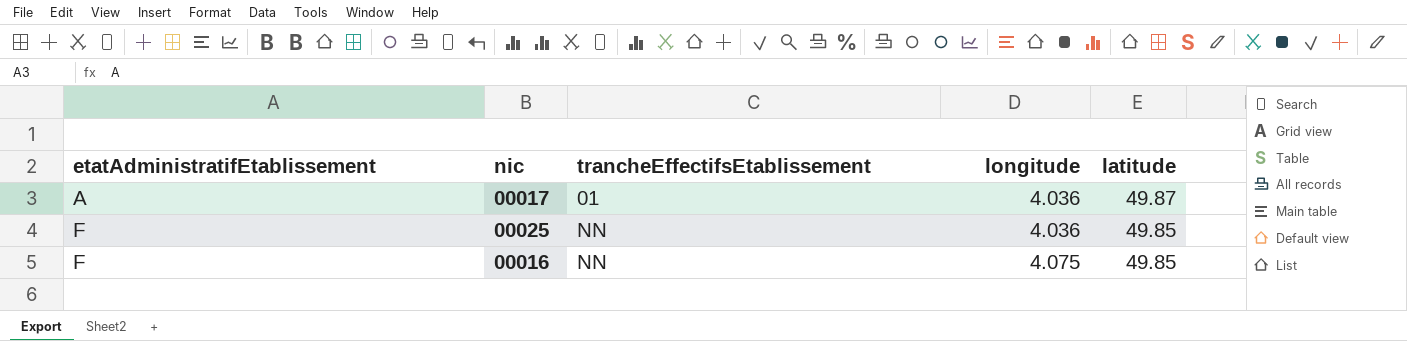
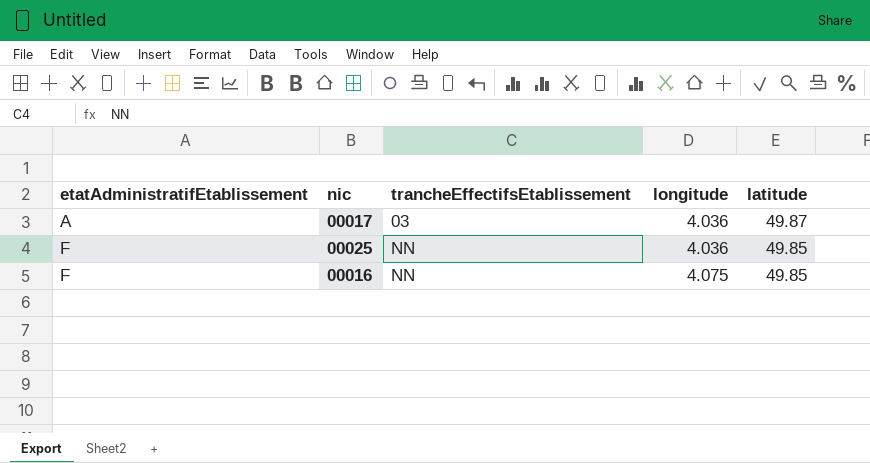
00017 | trancheEffectifsEtablissement: 01 -> 03

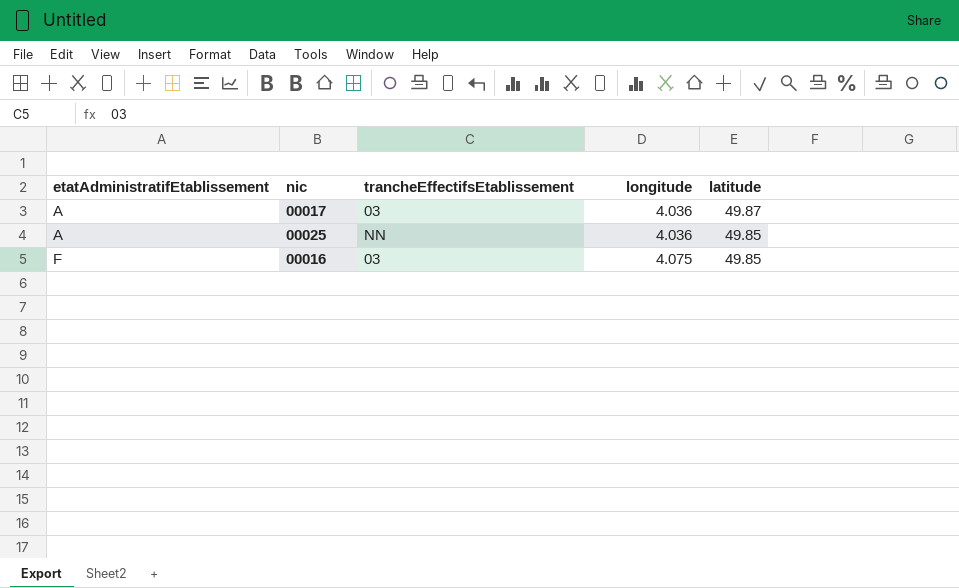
00025 | etatAdministratifEtablissement: F -> A
00016 | trancheEffectifsEtablissement: NN -> 03

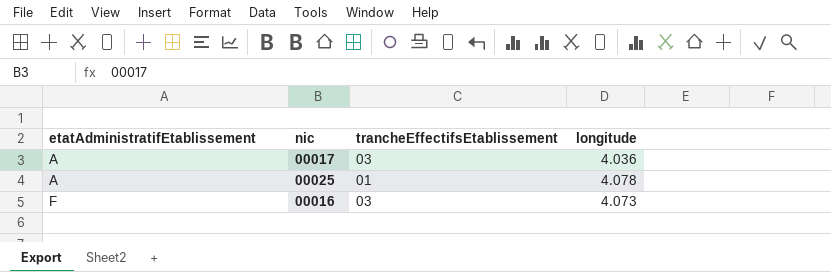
column latitude | position: 5 -> none
00025 | trancheEffectifsEtablissement: NN -> 01
00025 | longitude: 4.036 -> 4.078
00016 | longitude: 4.075 -> 4.073

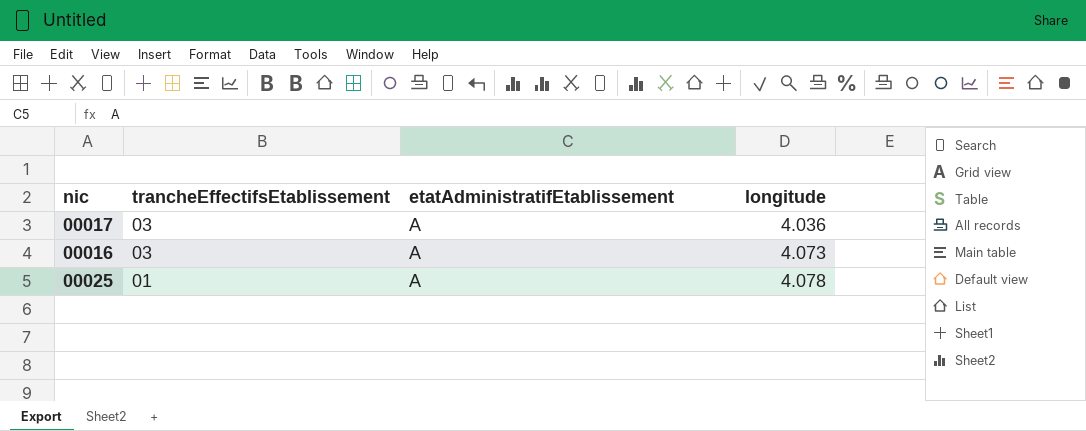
row order: etatAdministratifEtablissement ascending -> trancheEffectifsEtablissement descending
column etatAdministratifEtablissement | position: 1 -> 3
00016 | etatAdministratifEtablissement: F -> A

